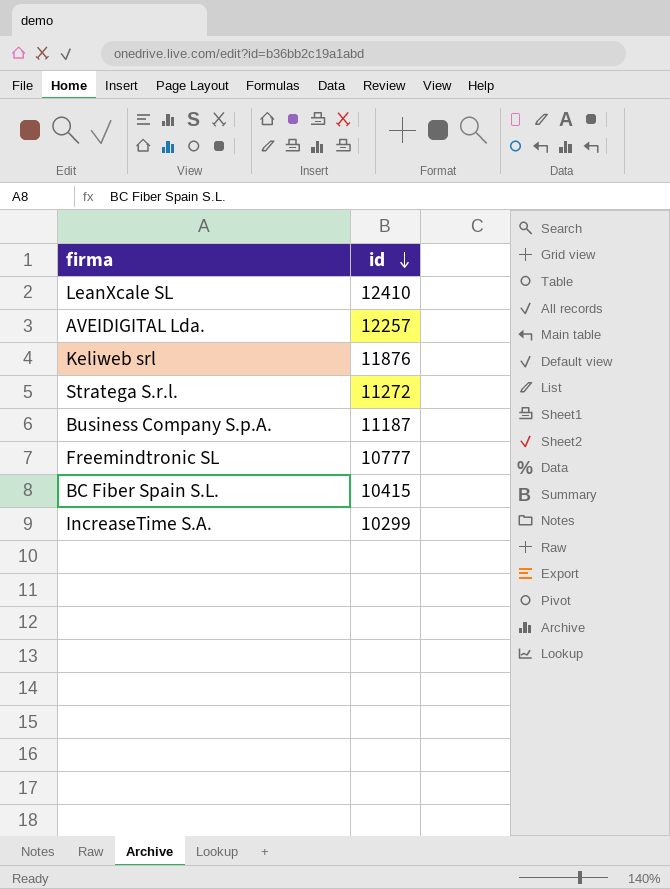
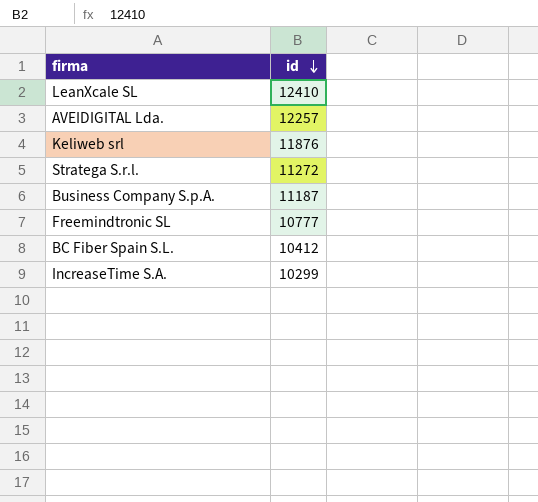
BC Fiber Spain S.L. | id: 10415 -> 10412

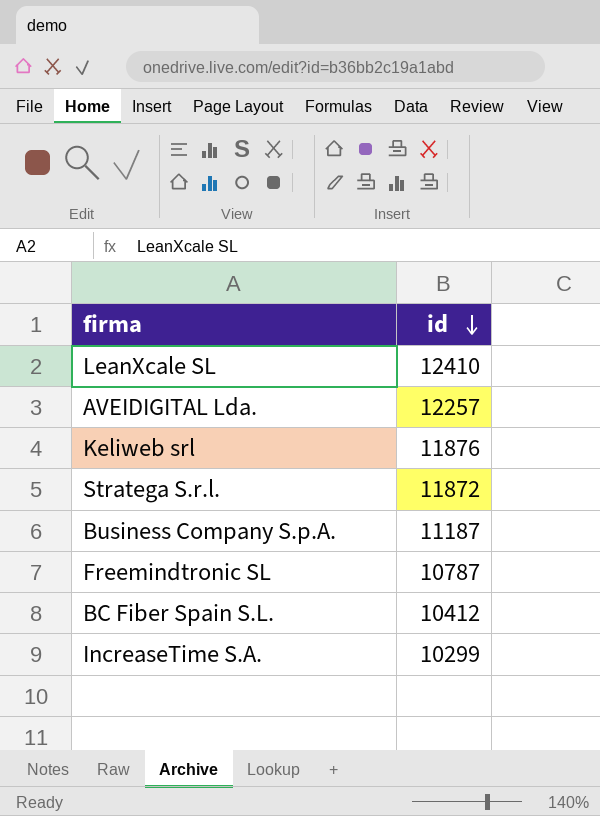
Stratega S.r.l. | id: 11272 -> 11872
Freemindtronic SL | id: 10777 -> 10787

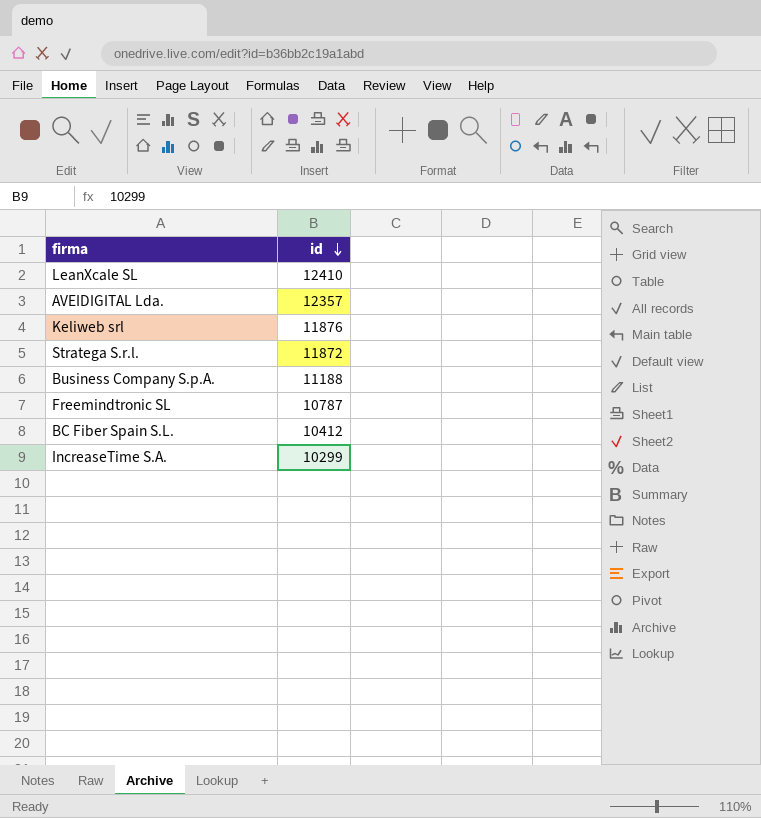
AVEIDIGITAL Lda. | id: 12257 -> 12357
Business Company S.p.A. | id: 11187 -> 11188

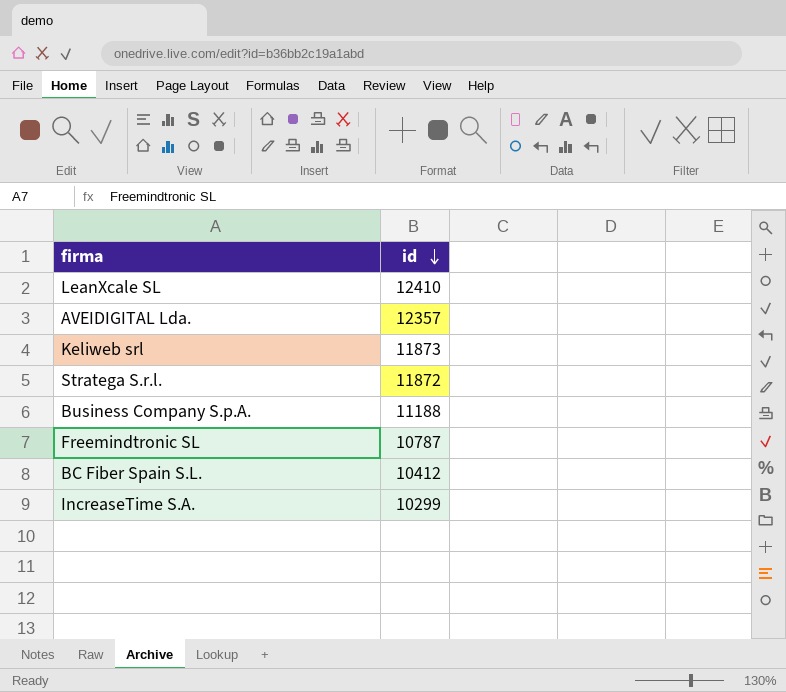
Keliweb srl | id: 11876 -> 11873

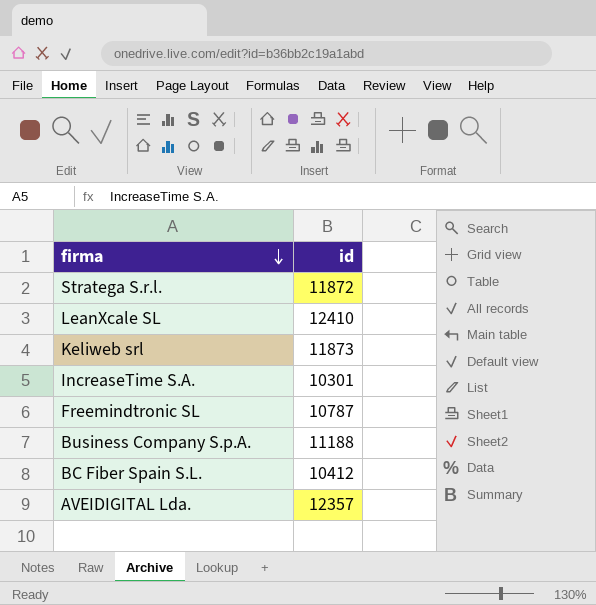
row order: id descending -> firma descending
IncreaseTime S.A. | id: 10299 -> 10301

